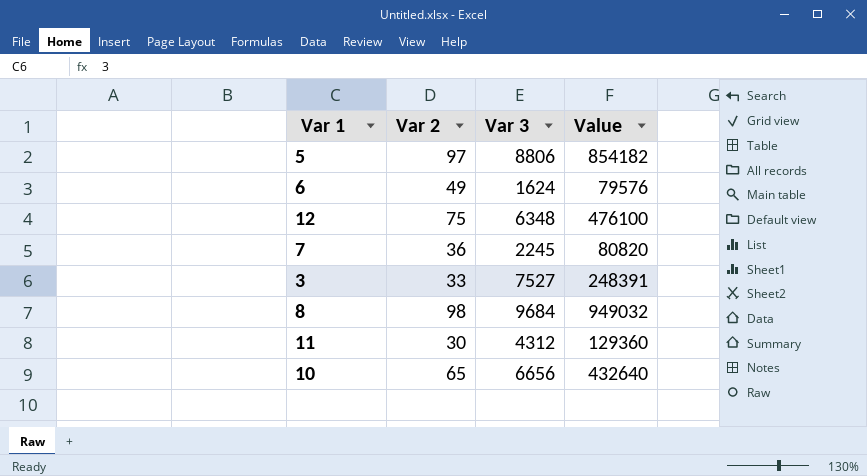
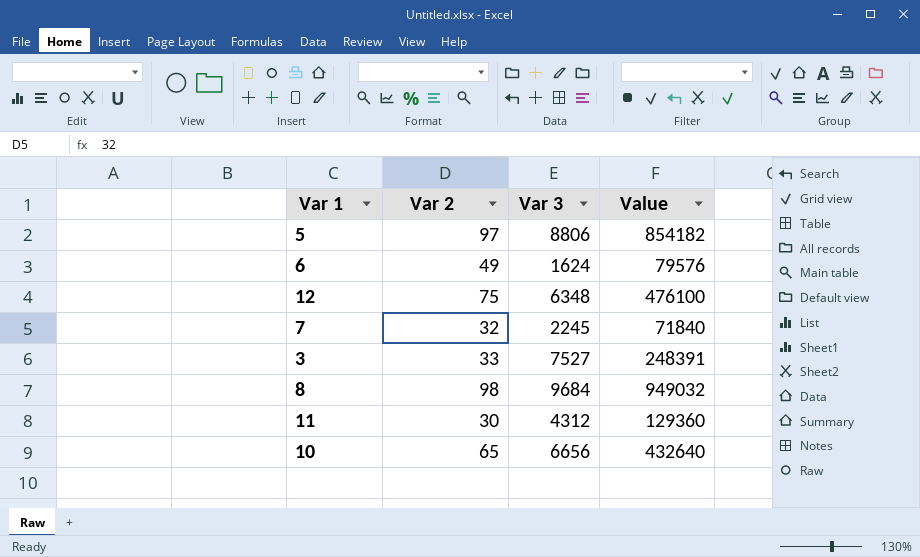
7 | Var 2: 36 -> 32
7 | Value: 80820 -> 71840

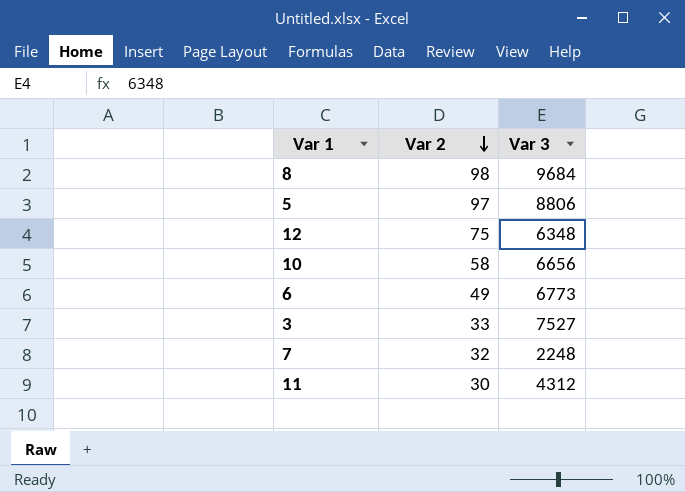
row order: none -> Var 2 descending
column Value | formula: [Var 2] * [Var 3] -> none
10 | Var 2: 65 -> 58
6 | Var 3: 1624 -> 6773
7 | Var 3: 2245 -> 2248

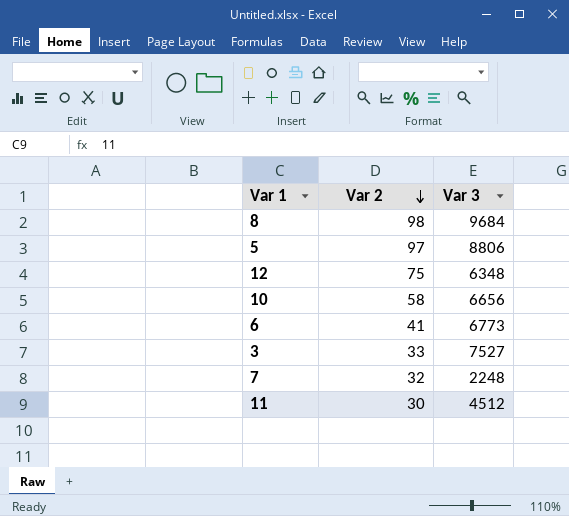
6 | Var 2: 49 -> 41
11 | Var 3: 4312 -> 4512

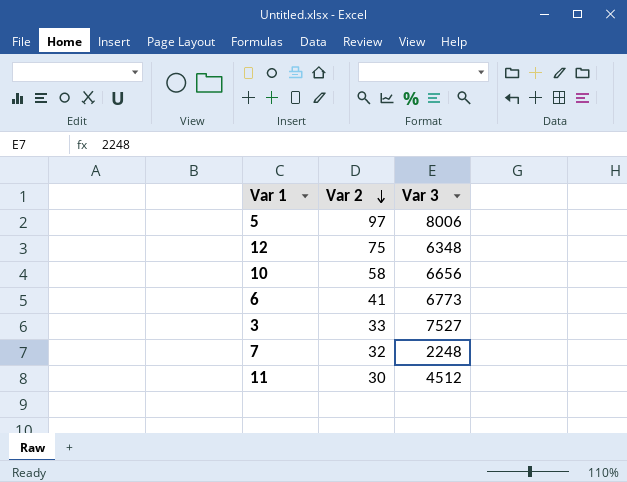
row 8: 98 | 9684 -> none
5 | Var 3: 8806 -> 8006

